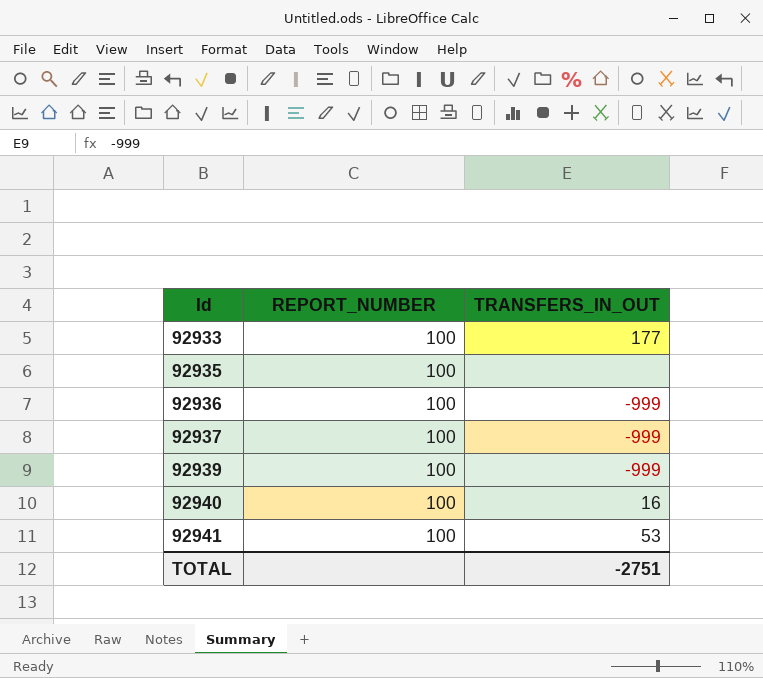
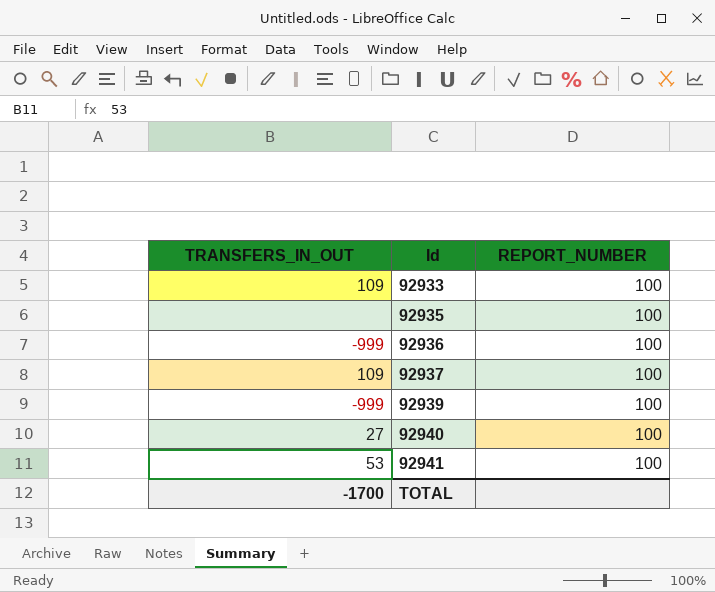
column TRANSFERS_IN_OUT | position: 3 -> 1
92933 | TRANSFERS_IN_OUT: 177 -> 109
92937 | TRANSFERS_IN_OUT: -999 -> 109
92940 | TRANSFERS_IN_OUT: 16 -> 27
TOTAL | TRANSFERS_IN_OUT: -2751 -> -1700

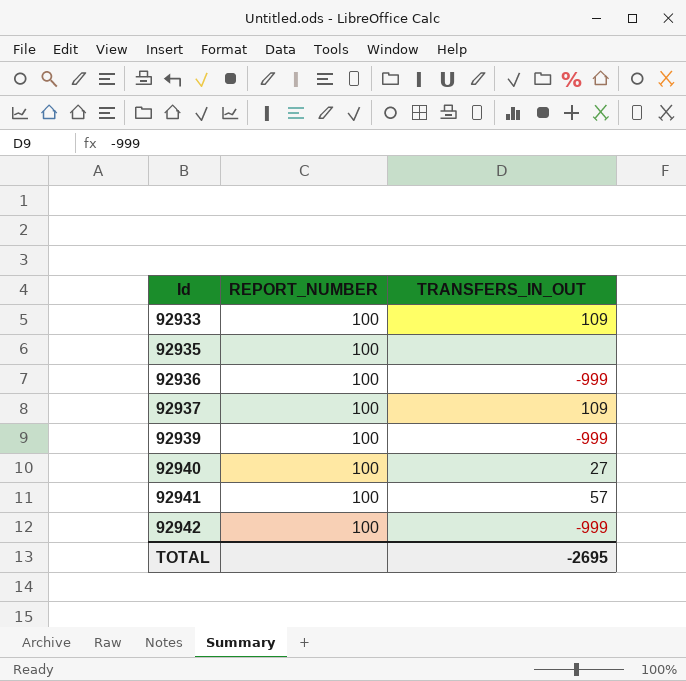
column TRANSFERS_IN_OUT | position: 1 -> 3
92941 | TRANSFERS_IN_OUT: 53 -> 57
row 92942: none -> 100 | -999
TOTAL | TRANSFERS_IN_OUT: -1700 -> -2695

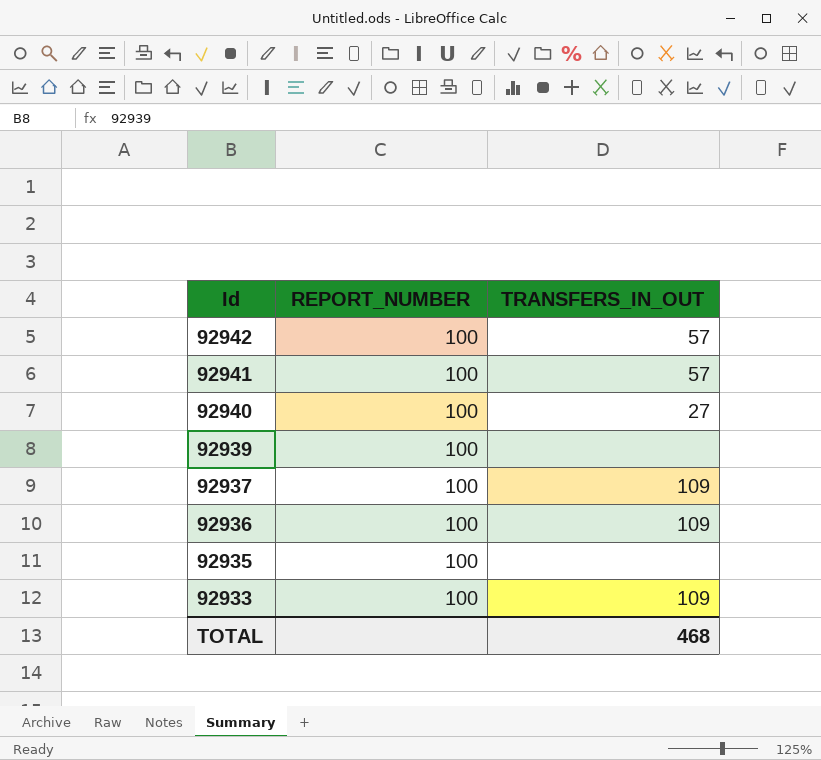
row order: Id ascending -> Id descending
92942 | TRANSFERS_IN_OUT: -999 -> 57
92939 | TRANSFERS_IN_OUT: -999 -> none
92936 | TRANSFERS_IN_OUT: -999 -> 109
TOTAL | TRANSFERS_IN_OUT: -2695 -> 468

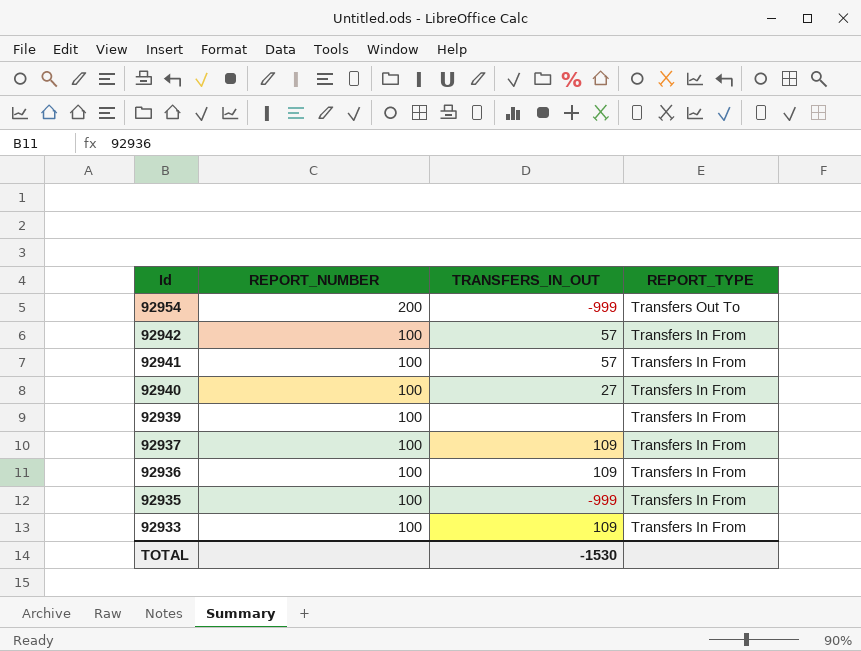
column REPORT_TYPE | position: none -> 4
row 92954: none -> 200 | -999 | Transfers Out To
92935 | TRANSFERS_IN_OUT: none -> -999
TOTAL | TRANSFERS_IN_OUT: 468 -> -1530

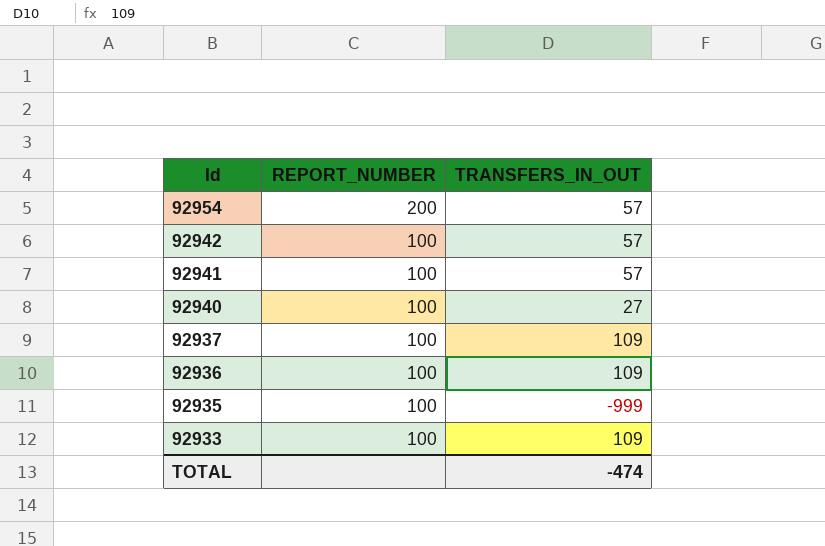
column REPORT_TYPE | position: 4 -> none
row 92939: 100 | none | Transfers In From -> none
92954 | TRANSFERS_IN_OUT: -999 -> 57
TOTAL | TRANSFERS_IN_OUT: -1530 -> -474

